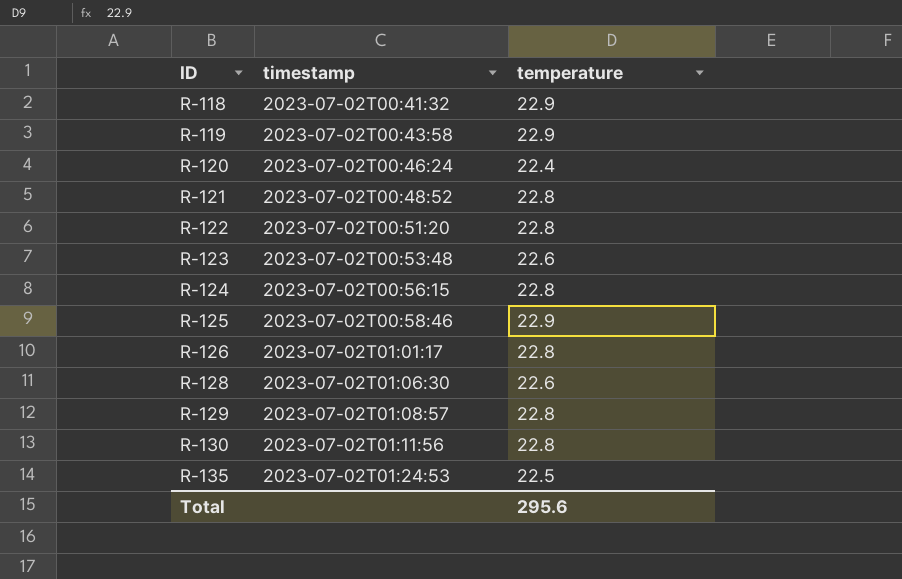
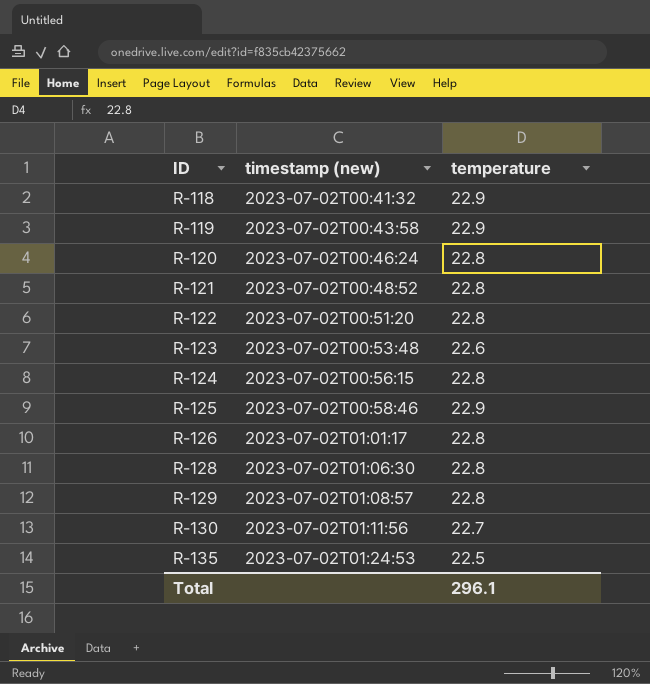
column name: timestamp -> timestamp (new)
R-120 | temperature: 22.4 -> 22.8
R-128 | temperature: 22.6 -> 22.8
R-130 | temperature: 22.8 -> 22.7
Total | temperature: 295.6 -> 296.1

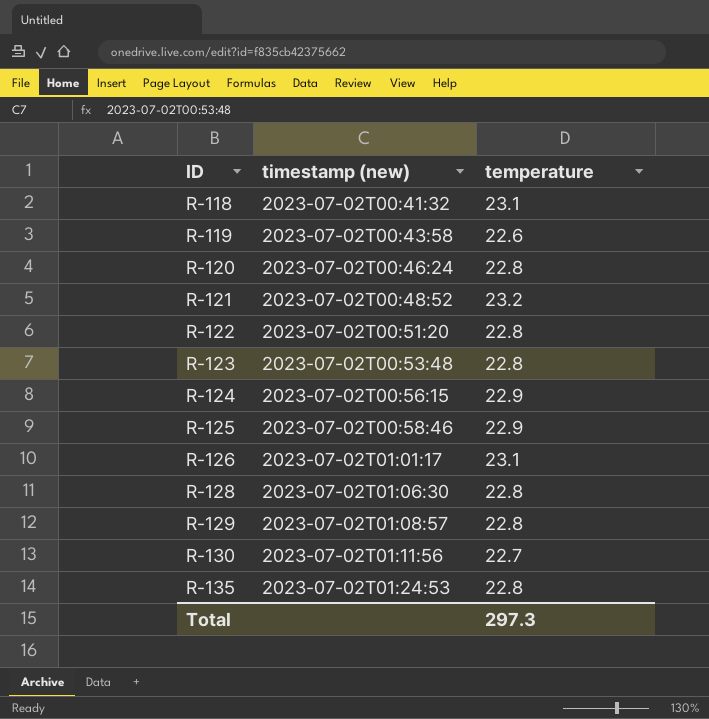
R-118 | temperature: 22.9 -> 23.1
R-119 | temperature: 22.9 -> 22.6
R-121 | temperature: 22.8 -> 23.2
R-123 | temperature: 22.6 -> 22.8
R-124 | temperature: 22.8 -> 22.9
R-126 | temperature: 22.8 -> 23.1
R-135 | temperature: 22.5 -> 22.8
Total | temperature: 296.1 -> 297.3

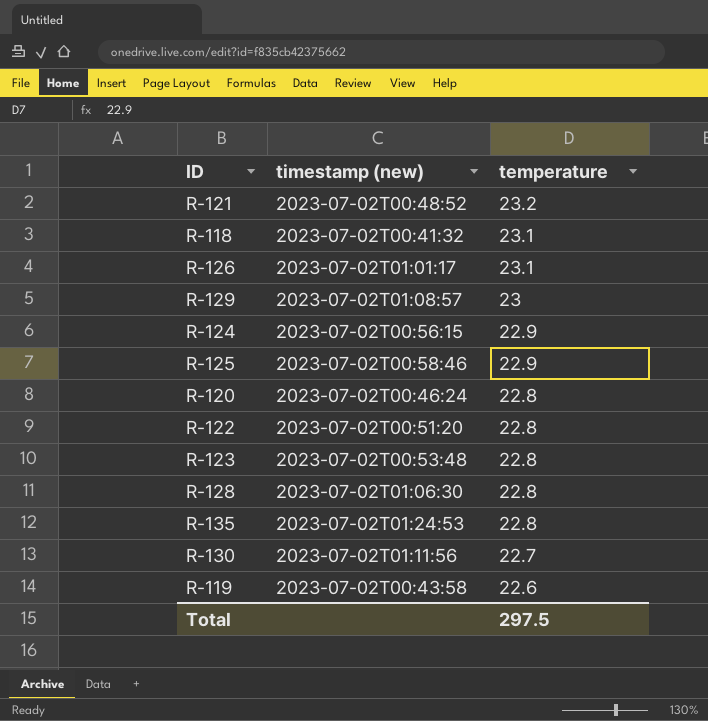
row order: ID ascending -> temperature descending
R-129 | temperature: 22.8 -> 23
Total | temperature: 297.3 -> 297.5

